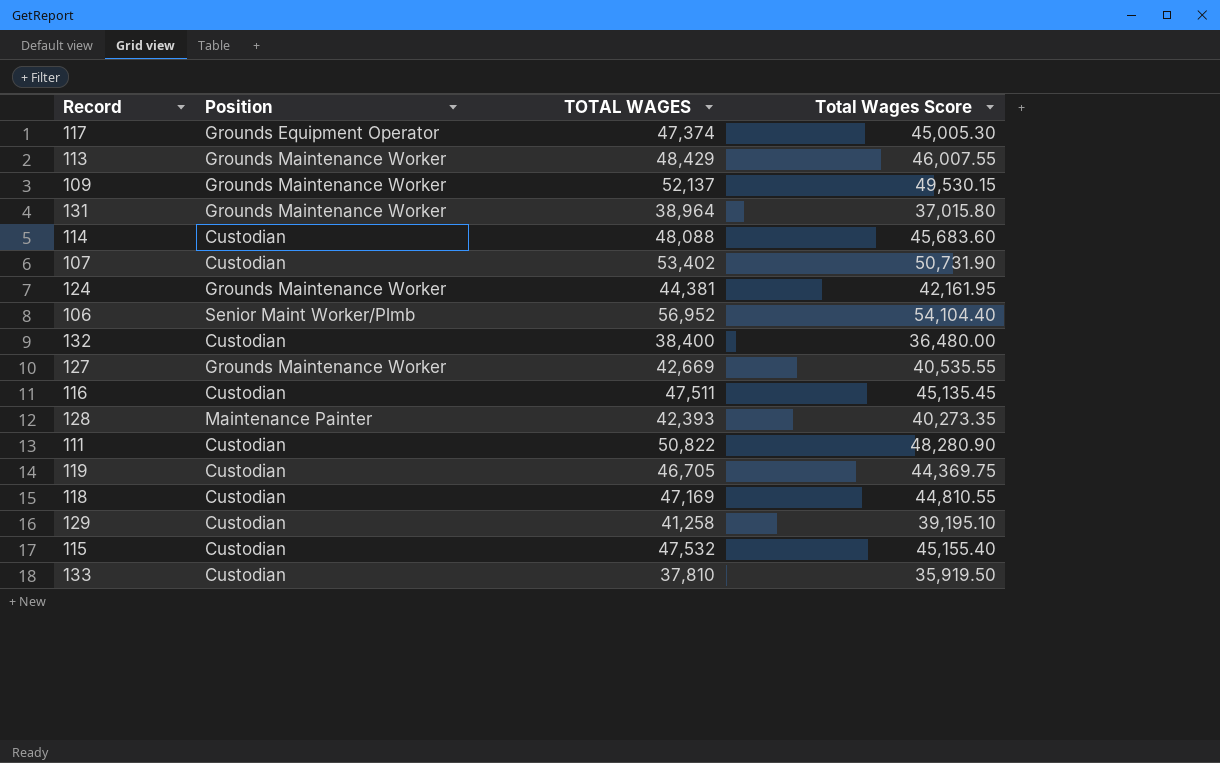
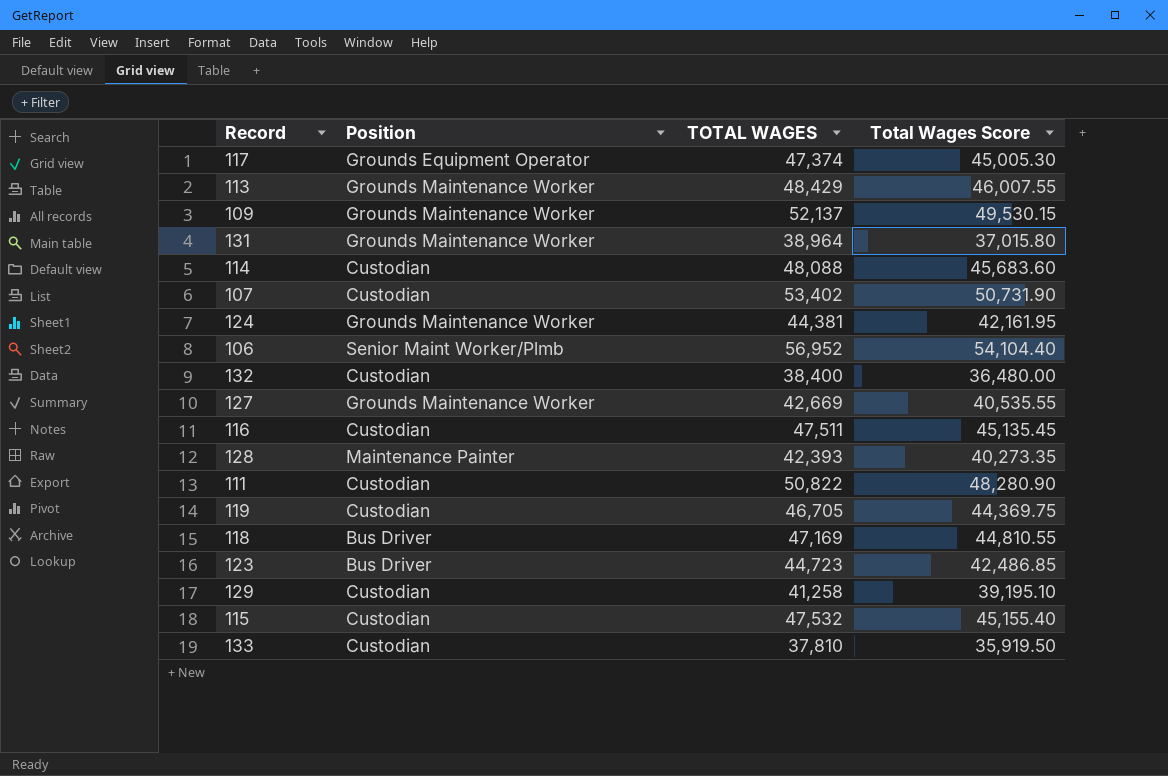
118 | Position: Custodian -> Bus Driver
row 123: none -> Bus Driver | 44,723 | 42,486.85

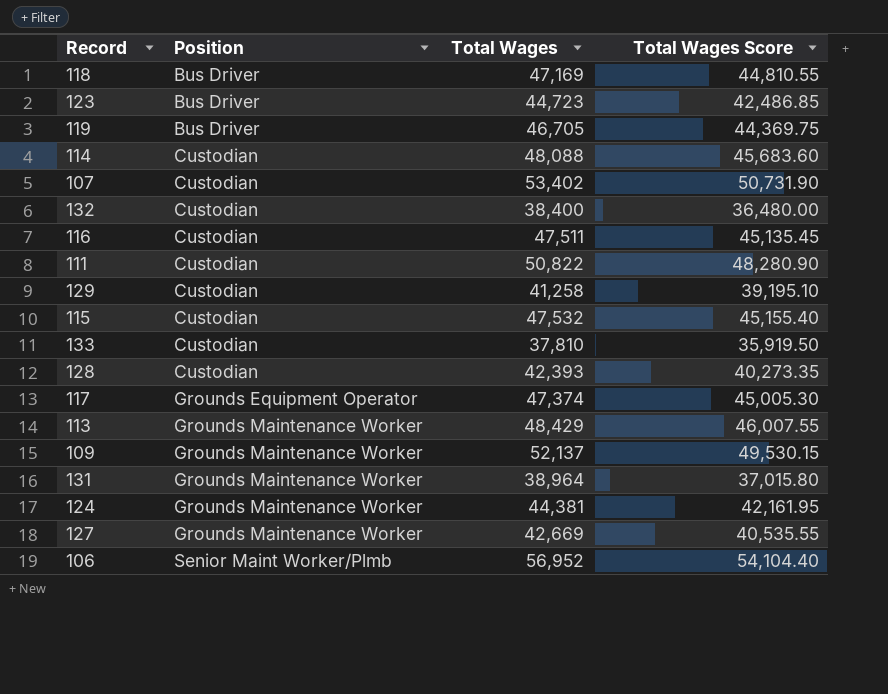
row order: none -> Position ascending
column name: TOTAL WAGES -> Total Wages
119 | Position: Custodian -> Bus Driver
128 | Position: Maintenance Painter -> Custodian

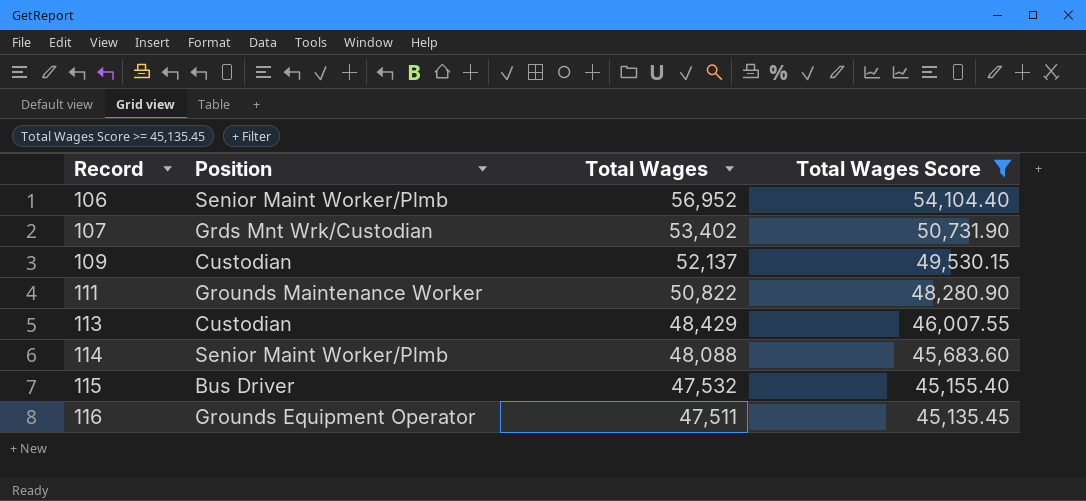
filter: none -> Total Wages Score >= 45,135.45
row order: Position ascending -> Record ascending
107 | Position: Custodian -> Grds Mnt Wrk/Custodian
109 | Position: Grounds Maintenance Worker -> Custodian
111 | Position: Custodian -> Grounds Maintenance Worker
113 | Position: Grounds Maintenance Worker -> Custodian
114 | Position: Custodian -> Senior Maint Worker/Plmb
115 | Position: Custodian -> Bus Driver
116 | Position: Custodian -> Grounds Equipment Operator

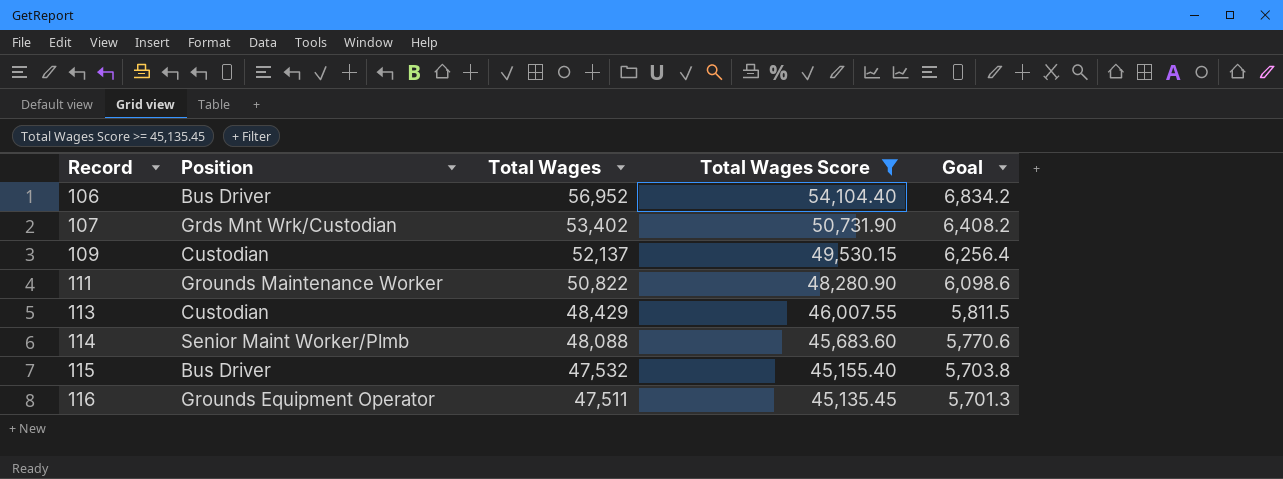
column Goal | formula: none -> [Total Wages] * 0.12
106 | Position: Senior Maint Worker/Plmb -> Bus Driver

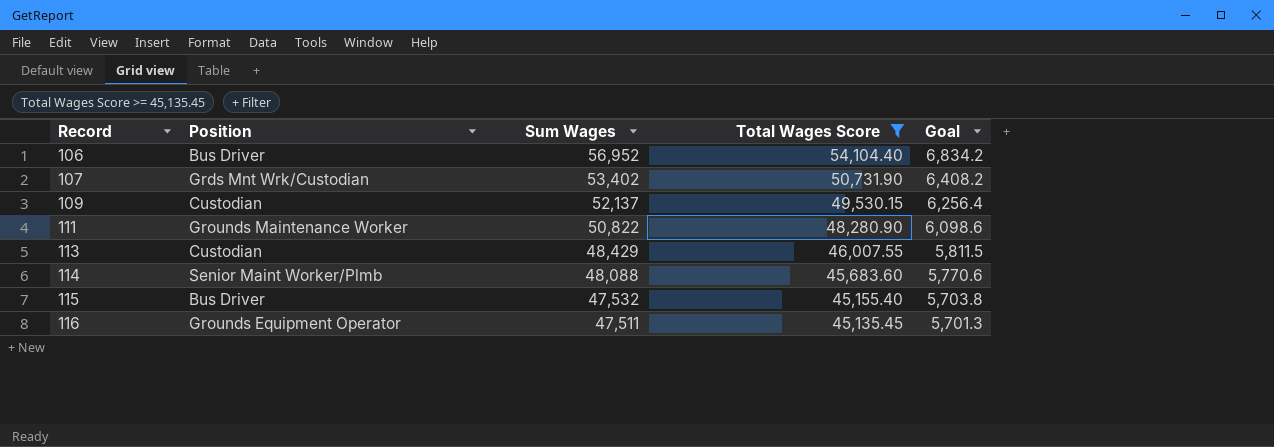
column name: Total Wages -> Sum Wages

